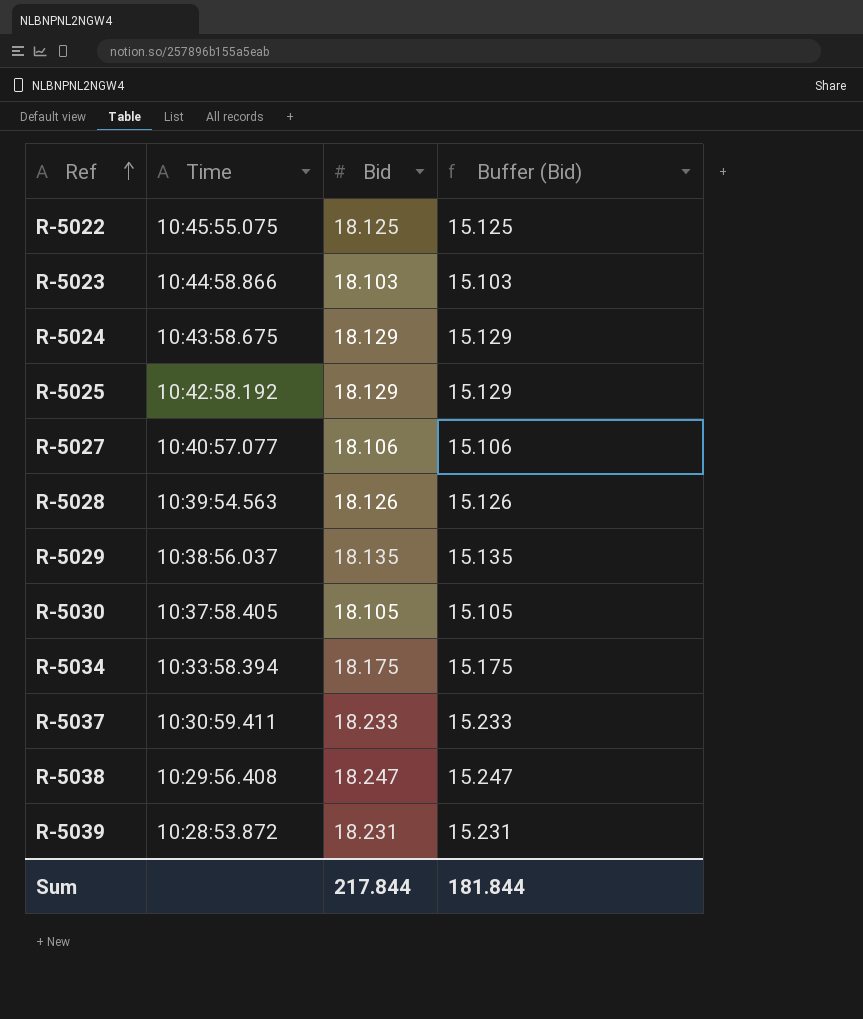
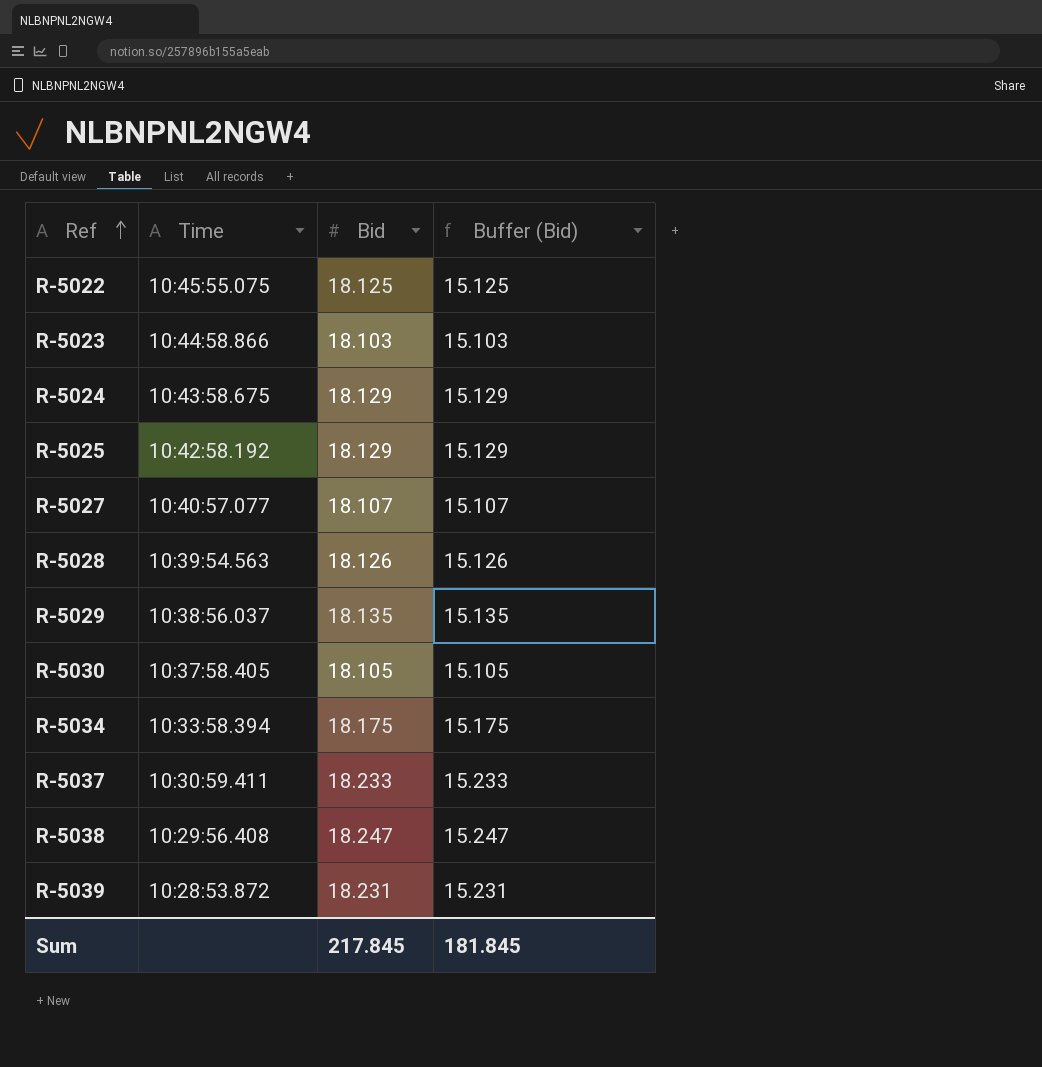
R-5027 | Bid: 18.106 -> 18.107
R-5027 | Buffer (Bid): 15.106 -> 15.107
Sum | Bid: 217.844 -> 217.845
Sum | Buffer (Bid): 181.844 -> 181.845

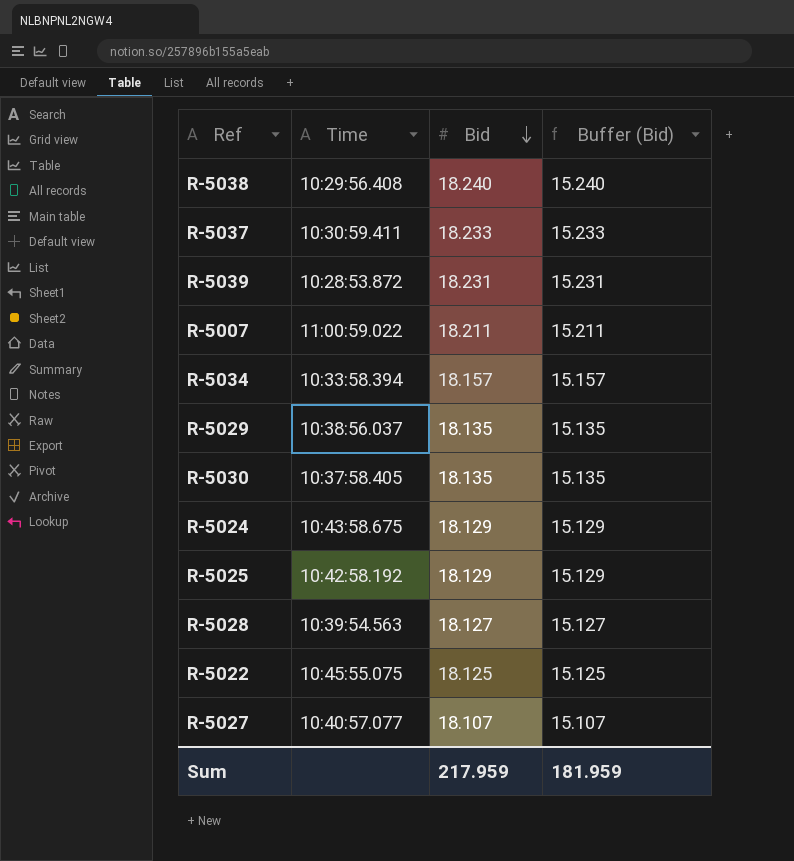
row order: Ref ascending -> Bid descending
row R-5023: 10:44:58.866 | 18.103 | 15.103 -> none
R-5038 | Bid: 18.247 -> 18.240
R-5038 | Buffer (Bid): 15.247 -> 15.240
row R-5007: none -> 11:00:59.022 | 18.211 | 15.211
R-5034 | Bid: 18.175 -> 18.157
R-5034 | Buffer (Bid): 15.175 -> 15.157
R-5030 | Bid: 18.105 -> 18.135
R-5030 | Buffer (Bid): 15.105 -> 15.135
R-5028 | Bid: 18.126 -> 18.127
R-5028 | Buffer (Bid): 15.126 -> 15.127
Sum | Bid: 217.845 -> 217.959
Sum | Buffer (Bid): 181.845 -> 181.959

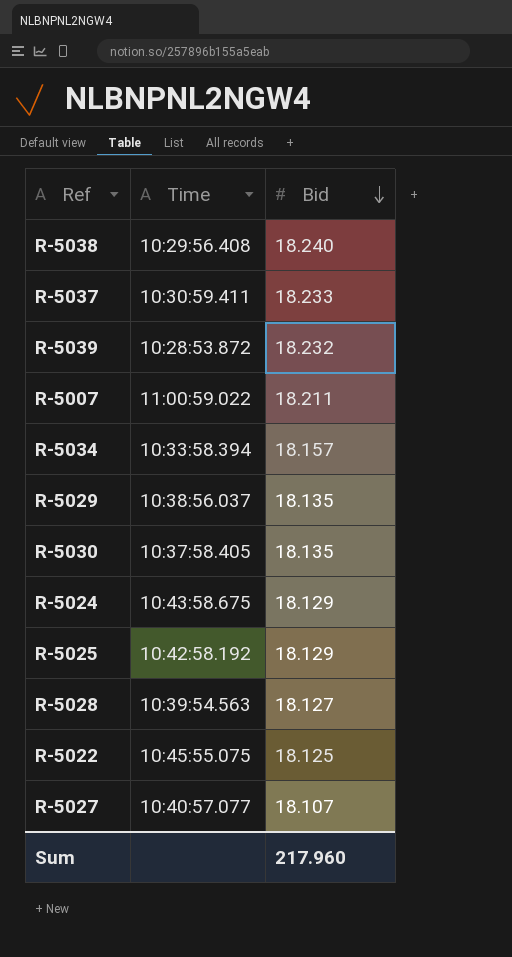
column Buffer (Bid) | formula: [Bid] - 3 -> none
R-5039 | Bid: 18.231 -> 18.232
Sum | Bid: 217.959 -> 217.960

